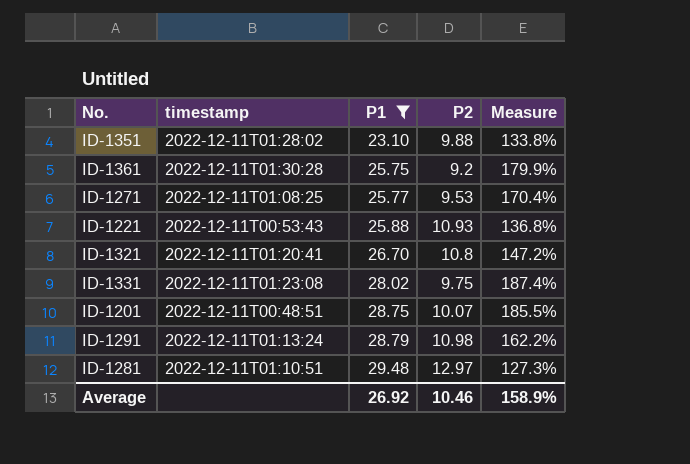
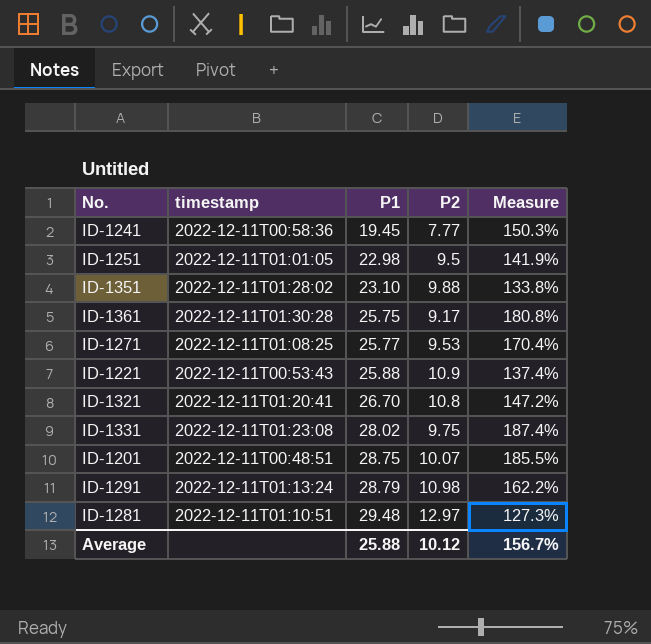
filter: P1 >= 23.10 -> none
ID-1361 | P2: 9.2 -> 9.17
ID-1361 | Measure: 179.9% -> 180.8%
ID-1221 | P2: 10.93 -> 10.9
ID-1221 | Measure: 136.8% -> 137.4%
Average | P1: 26.92 -> 25.88
Average | P2: 10.46 -> 10.12
Average | Measure: 158.9% -> 156.7%

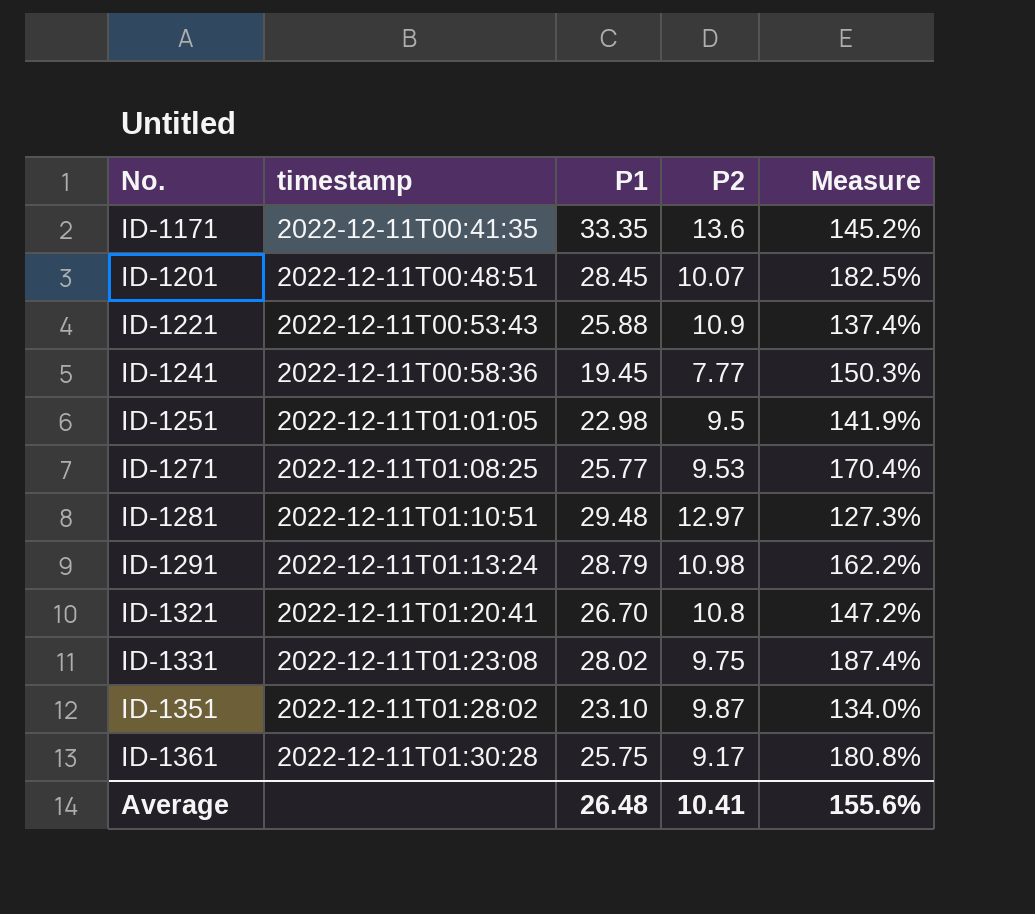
row order: P1 ascending -> No. ascending
row ID-1171: none -> 2022-12-11T00:41:35 | 33.35 | 13.6 | 145.2%
ID-1201 | P1: 28.75 -> 28.45
ID-1201 | Measure: 185.5% -> 182.5%
ID-1351 | P2: 9.88 -> 9.87
ID-1351 | Measure: 133.8% -> 134.0%
Average | P1: 25.88 -> 26.48
Average | P2: 10.12 -> 10.41
Average | Measure: 156.7% -> 155.6%

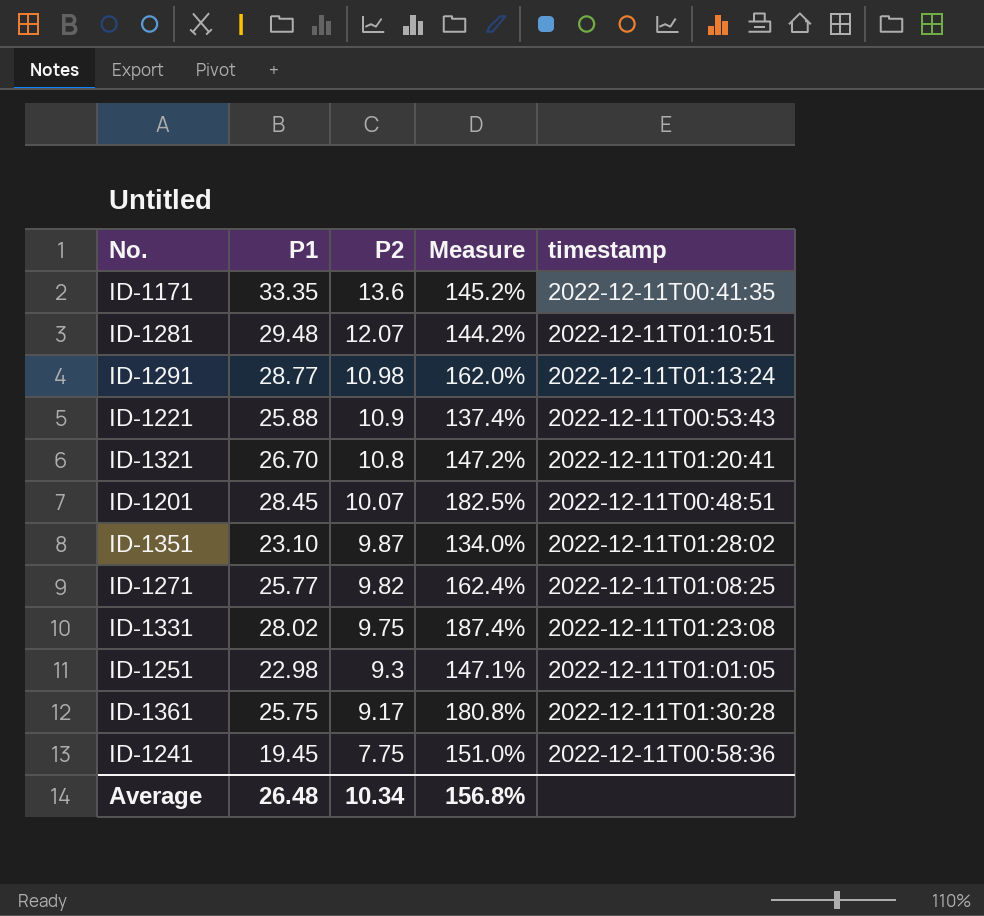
row order: No. ascending -> P2 descending
column timestamp | position: 2 -> 5
ID-1281 | P2: 12.97 -> 12.07
ID-1281 | Measure: 127.3% -> 144.2%
ID-1291 | P1: 28.79 -> 28.77
ID-1291 | Measure: 162.2% -> 162.0%
ID-1271 | P2: 9.53 -> 9.82
ID-1271 | Measure: 170.4% -> 162.4%
ID-1251 | P2: 9.5 -> 9.3
ID-1251 | Measure: 141.9% -> 147.1%
ID-1241 | P2: 7.77 -> 7.75
ID-1241 | Measure: 150.3% -> 151.0%
Average | P2: 10.41 -> 10.34
Average | Measure: 155.6% -> 156.8%

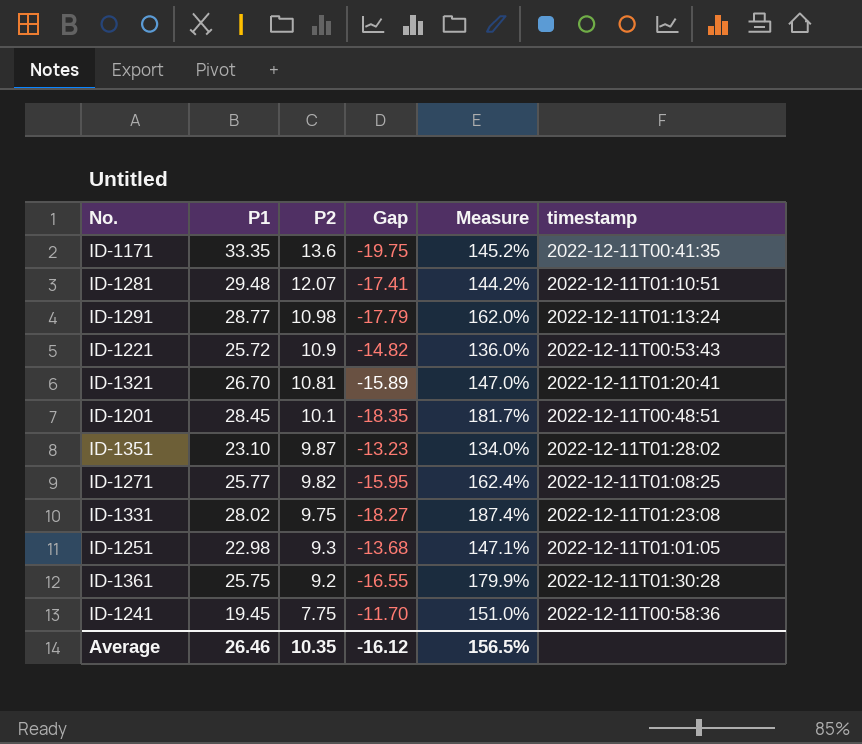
column Gap | formula: none -> [P2] - [P1]
ID-1221 | P1: 25.88 -> 25.72
ID-1221 | Measure: 137.4% -> 136.0%
ID-1321 | P2: 10.8 -> 10.81
ID-1321 | Measure: 147.2% -> 147.0%
ID-1201 | P2: 10.07 -> 10.1
ID-1201 | Measure: 182.5% -> 181.7%
ID-1361 | P2: 9.17 -> 9.2
ID-1361 | Measure: 180.8% -> 179.9%
Average | P1: 26.48 -> 26.46
Average | P2: 10.34 -> 10.35
Average | Measure: 156.8% -> 156.5%

